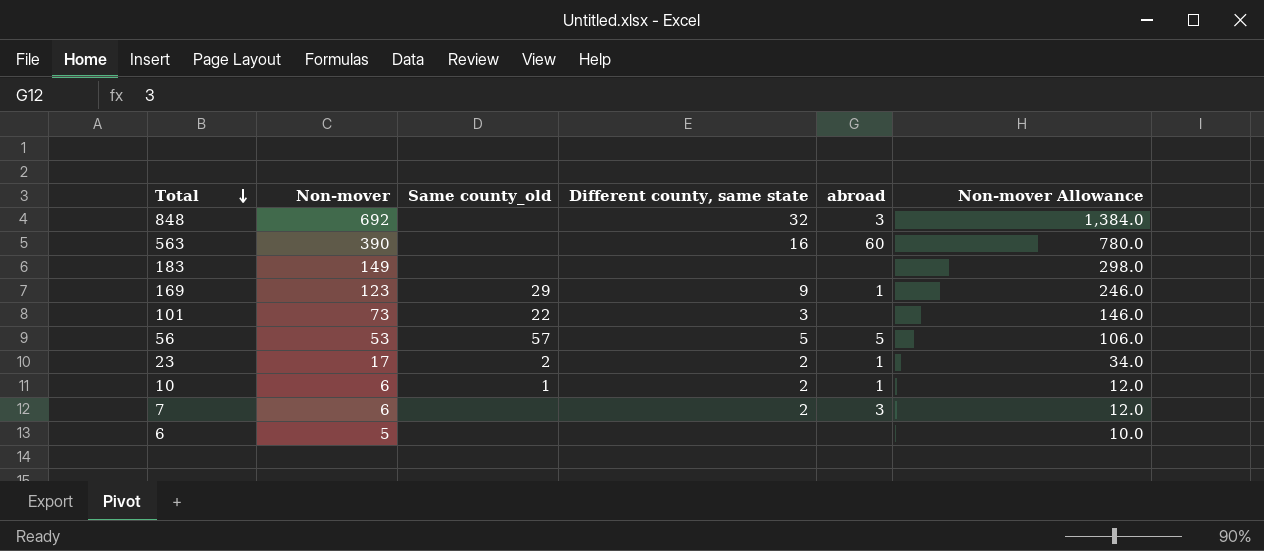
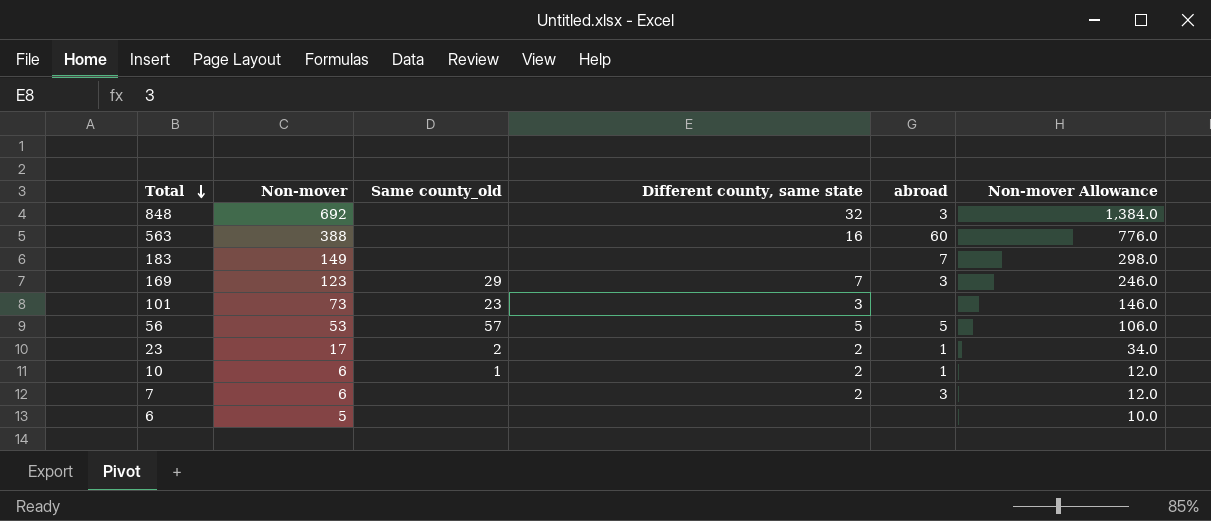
563 | Non-mover: 390 -> 388
563 | Non-mover Allowance: 780.0 -> 776.0
183 | abroad: none -> 7
169 | Different county, same state: 9 -> 7
169 | abroad: 1 -> 3
101 | Same county_old: 22 -> 23

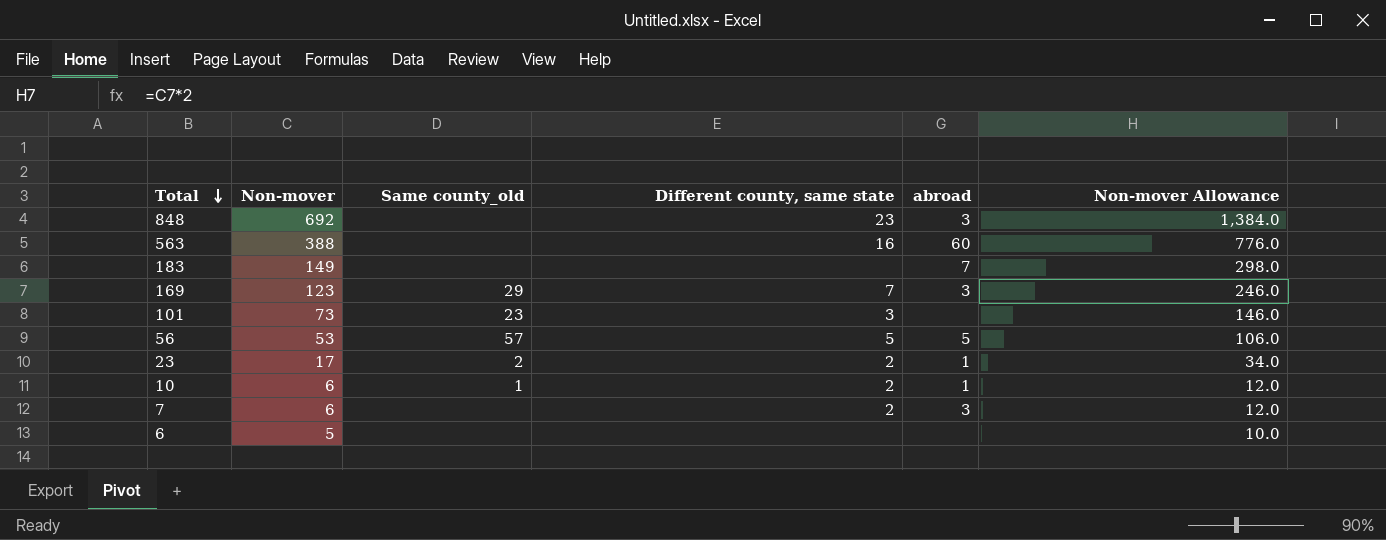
848 | Different county, same state: 32 -> 23

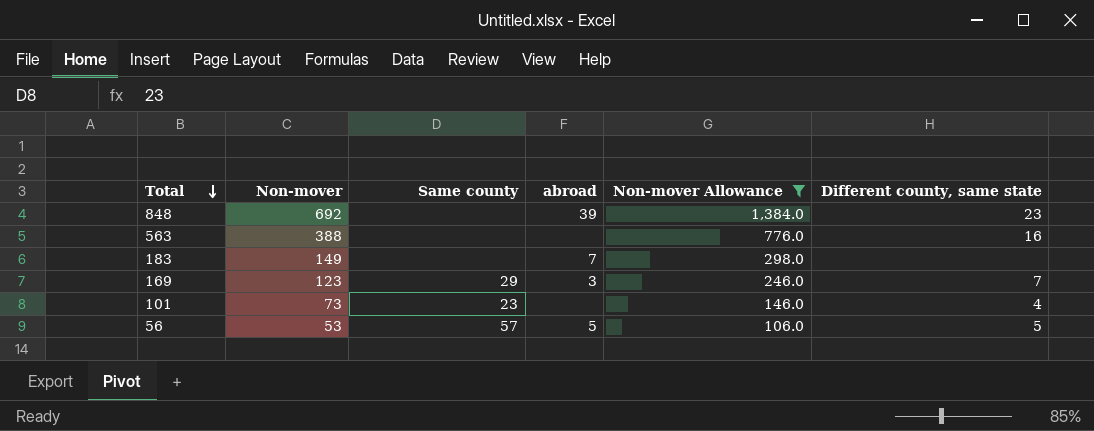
filter: none -> Non-mover Allowance >= 106.0
column name: Same county_old -> Same county
column Different county, same state | position: 4 -> 6
848 | abroad: 3 -> 39
563 | abroad: 60 -> none
101 | Different county, same state: 3 -> 4

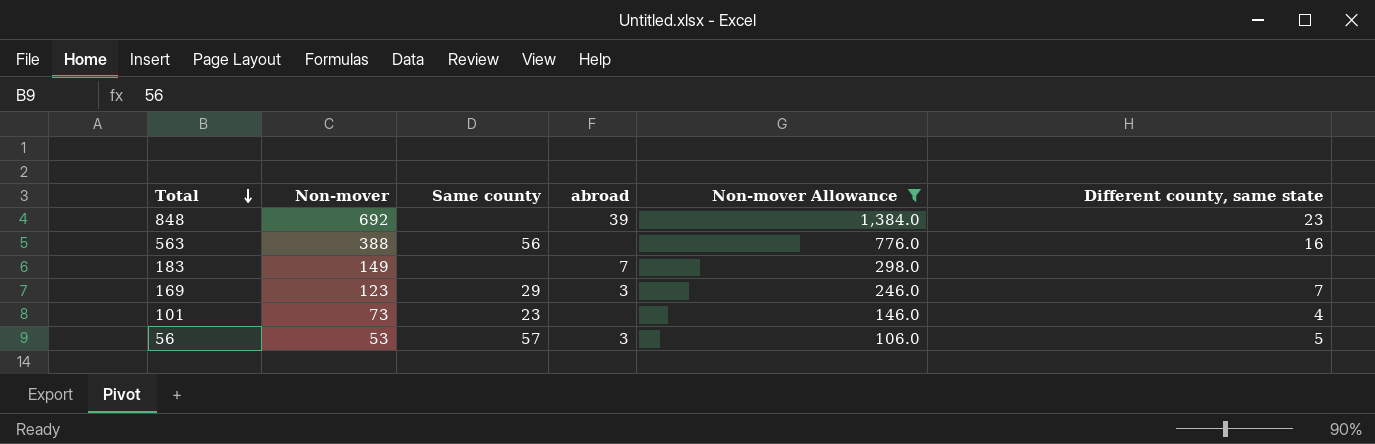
563 | Same county: none -> 56
56 | abroad: 5 -> 3

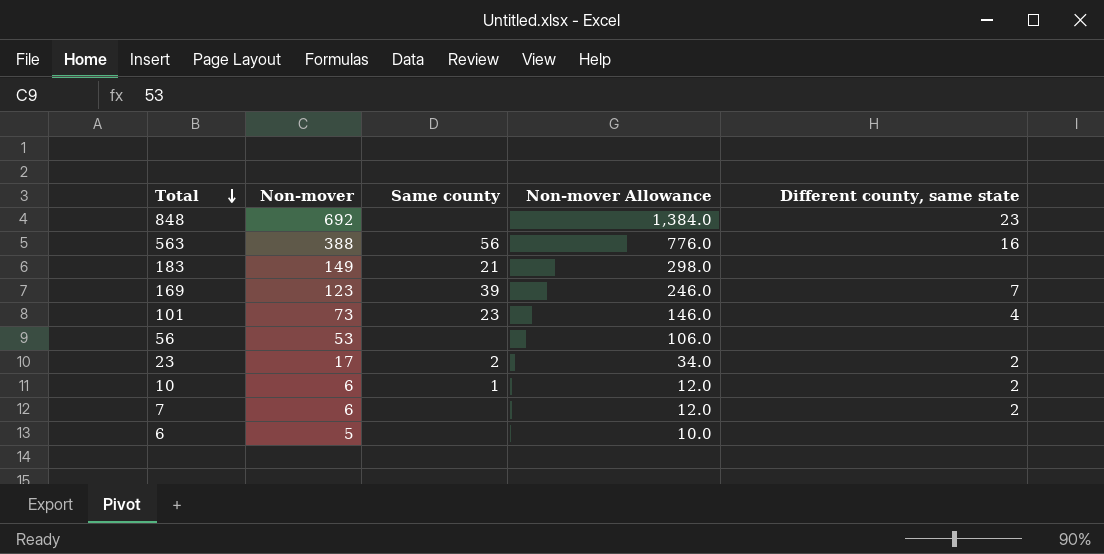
filter: Non-mover Allowance >= 106.0 -> none
column abroad | position: 4 -> none
183 | Same county: none -> 21
169 | Same county: 29 -> 39
56 | Same county: 57 -> none
56 | Different county, same state: 5 -> none

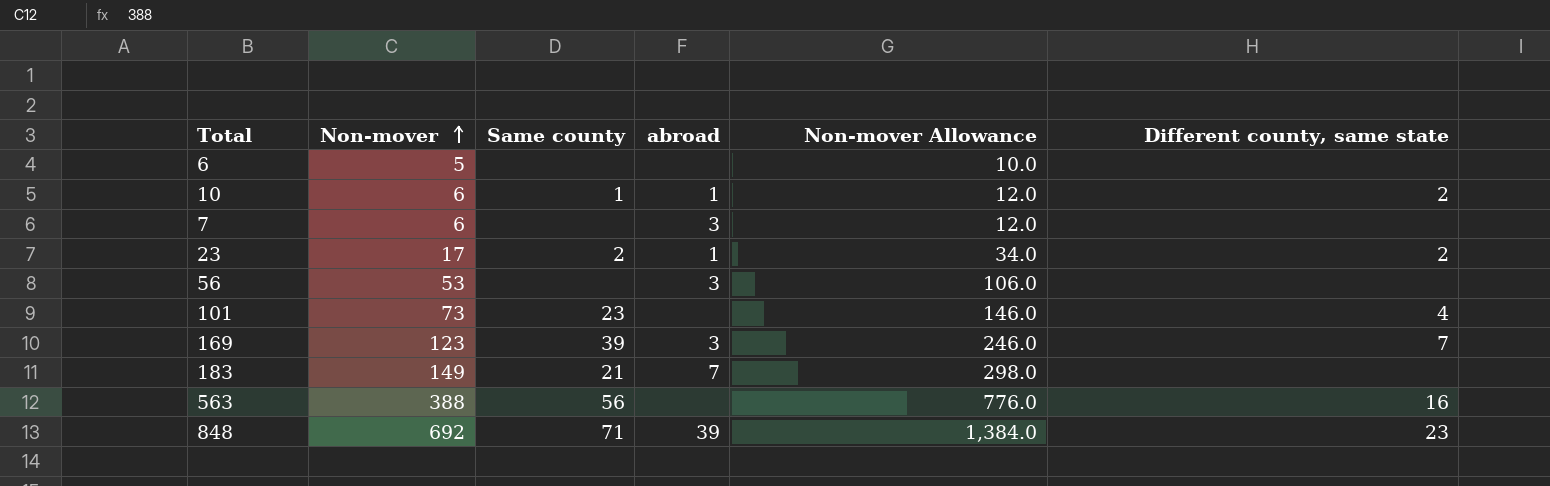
row order: Total descending -> Non-mover ascending
column abroad | position: none -> 4
7 | Different county, same state: 2 -> none
848 | Same county: none -> 71

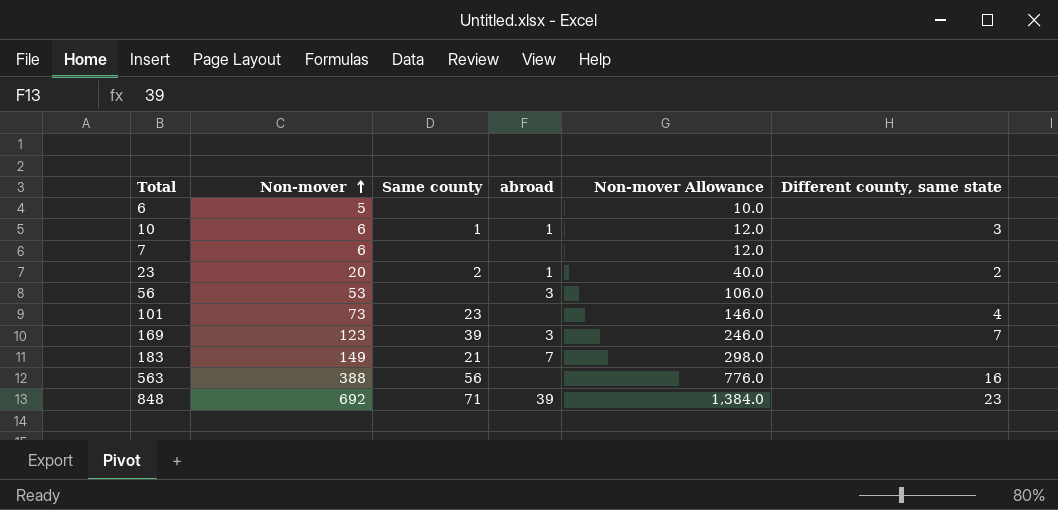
10 | Different county, same state: 2 -> 3
7 | abroad: 3 -> none
23 | Non-mover: 17 -> 20
23 | Non-mover Allowance: 34.0 -> 40.0

